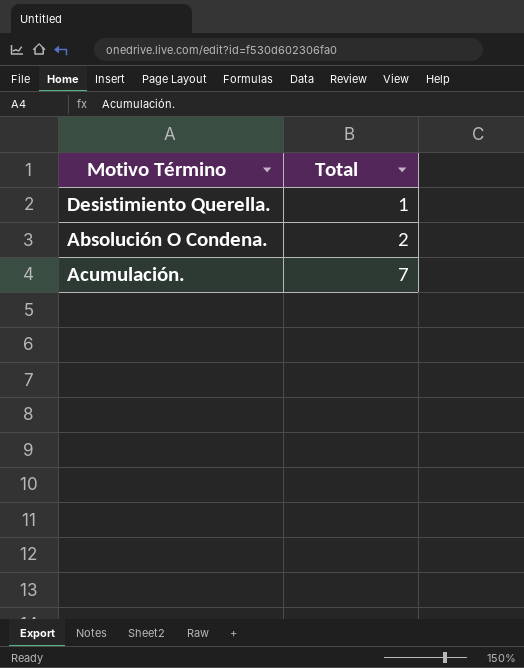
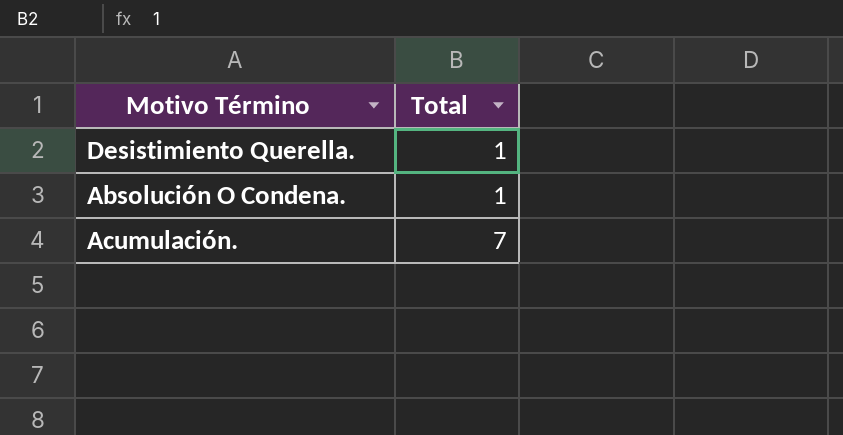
Absolución O Condena. | Total: 2 -> 1

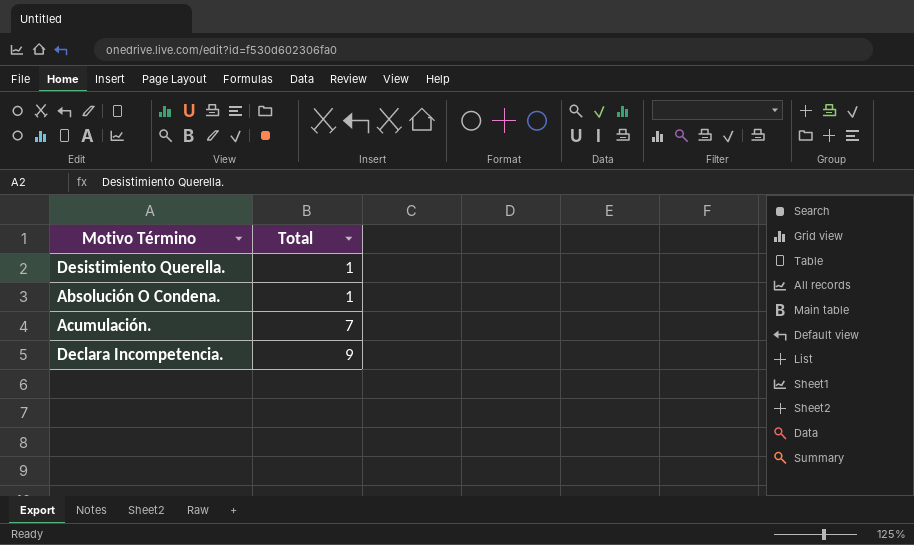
row Declara Incompetencia.: none -> 9

